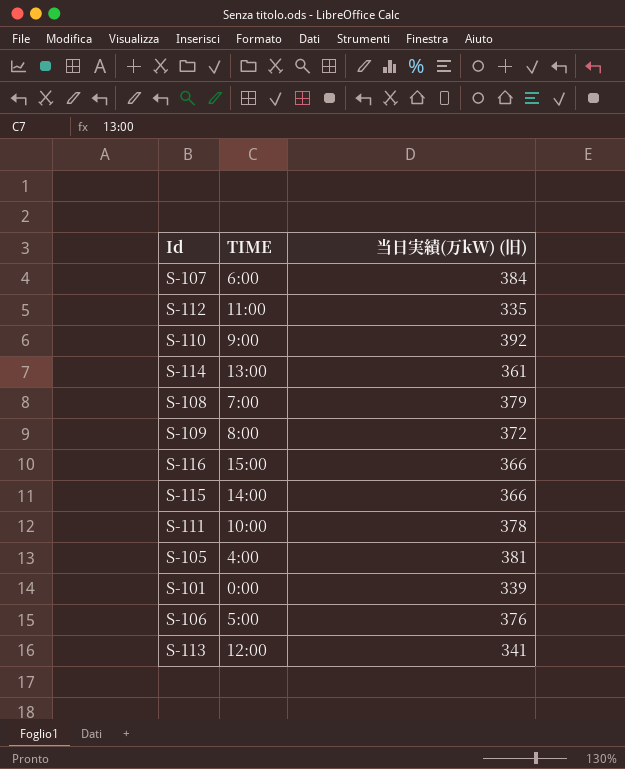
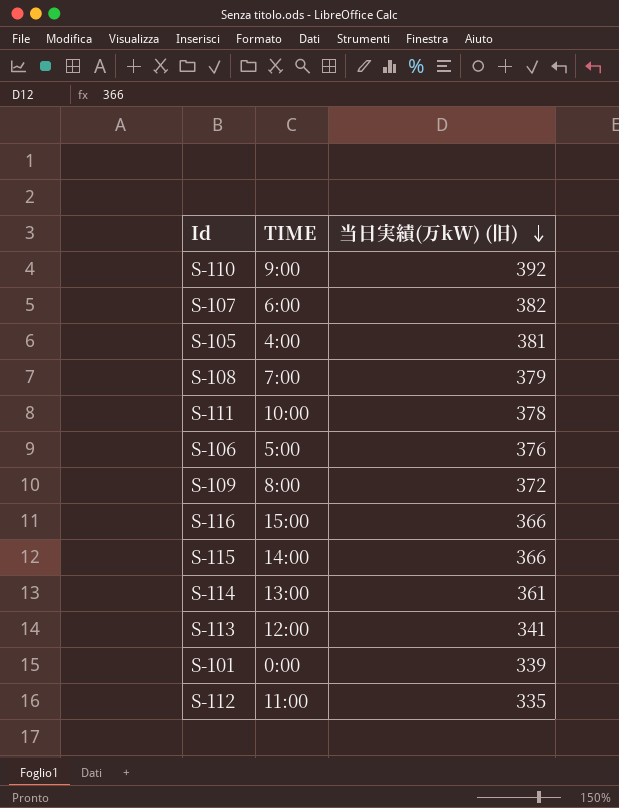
row order: none -> 当日実績(万kW) (旧) descending
S-107 | 当日実績(万kW) (旧): 384 -> 382

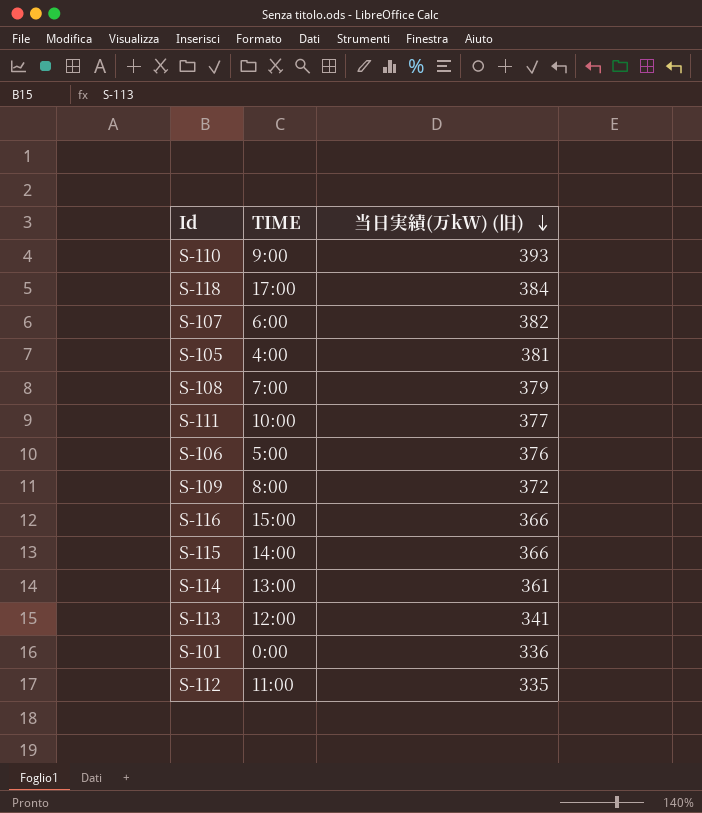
S-110 | 当日実績(万kW) (旧): 392 -> 393
row S-118: none -> 17:00 | 384
S-111 | 当日実績(万kW) (旧): 378 -> 377
S-101 | 当日実績(万kW) (旧): 339 -> 336

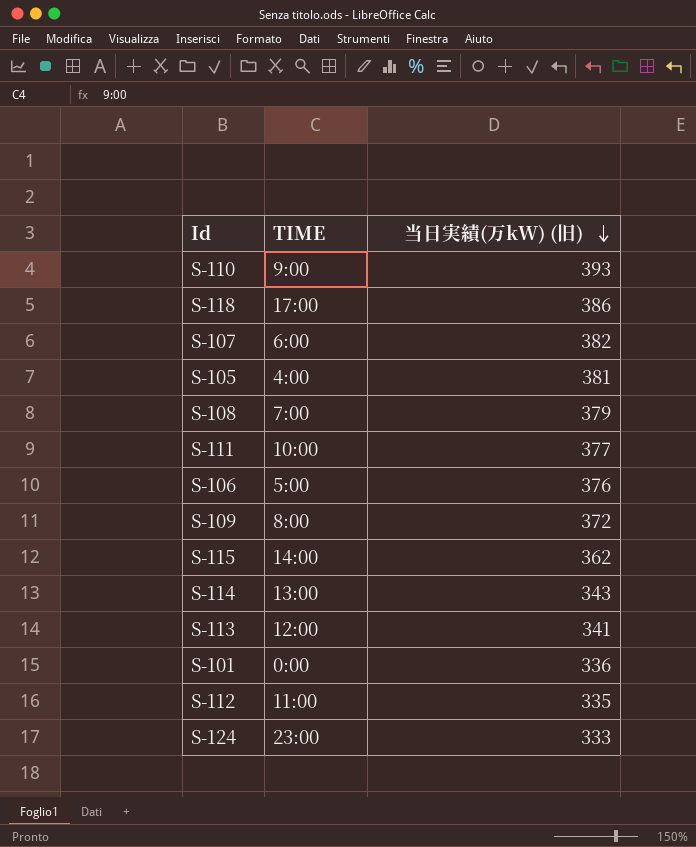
row S-116: 15:00 | 366 -> none
S-118 | 当日実績(万kW) (旧): 384 -> 386
S-115 | 当日実績(万kW) (旧): 366 -> 362
S-114 | 当日実績(万kW) (旧): 361 -> 343
row S-124: none -> 23:00 | 333

